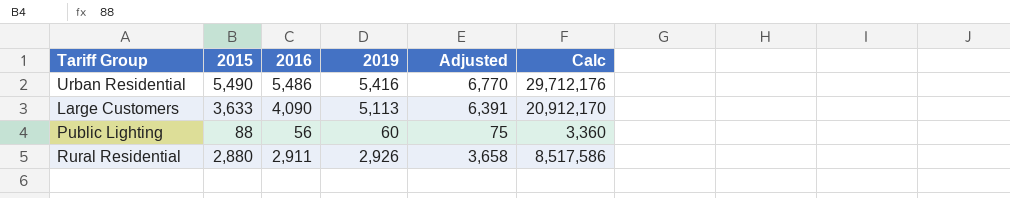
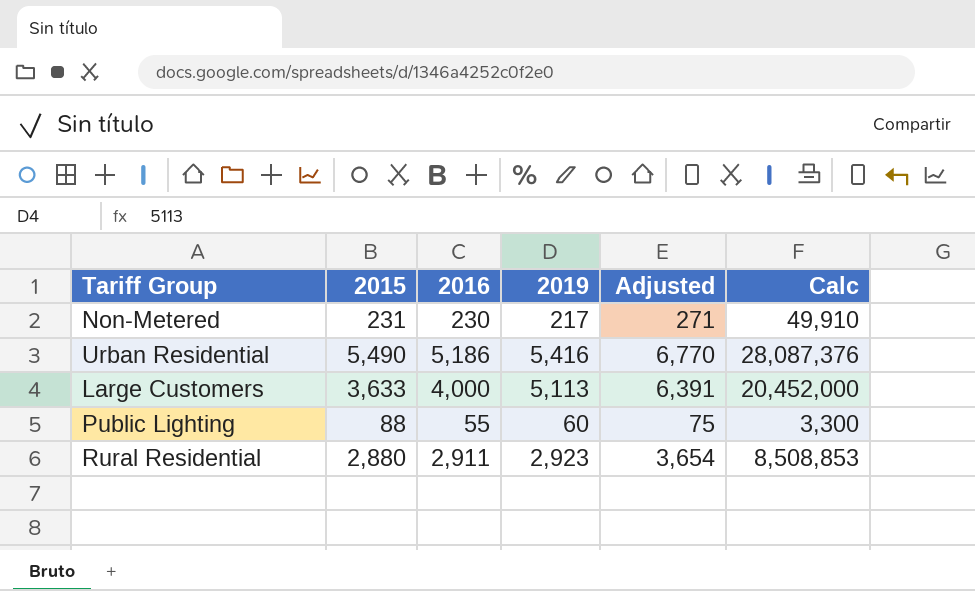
row Non-Metered: none -> 231 | 230 | 217 | 271 | 49,910
Urban Residential | 2016: 5,486 -> 5,186
Urban Residential | Calc: 29,712,176 -> 28,087,376
Large Customers | 2016: 4,090 -> 4,000
Large Customers | Calc: 20,912,170 -> 20,452,000
Public Lighting | 2016: 56 -> 55
Public Lighting | Calc: 3,360 -> 3,300
Rural Residential | 2019: 2,926 -> 2,923
Rural Residential | Adjusted: 3,658 -> 3,654
Rural Residential | Calc: 8,517,586 -> 8,508,853

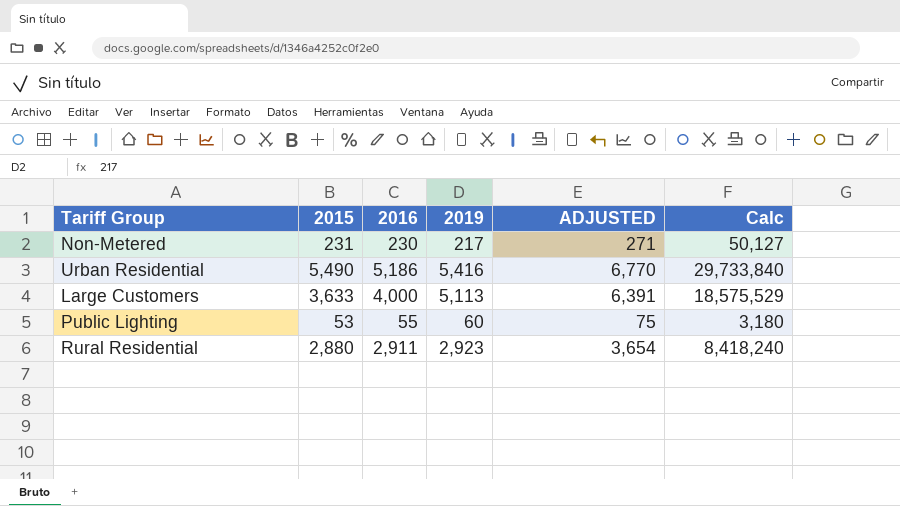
column name: Adjusted -> ADJUSTED
column Calc | formula: [2016] * [2019] -> [2015] * [2019]
Public Lighting | 2015: 88 -> 53

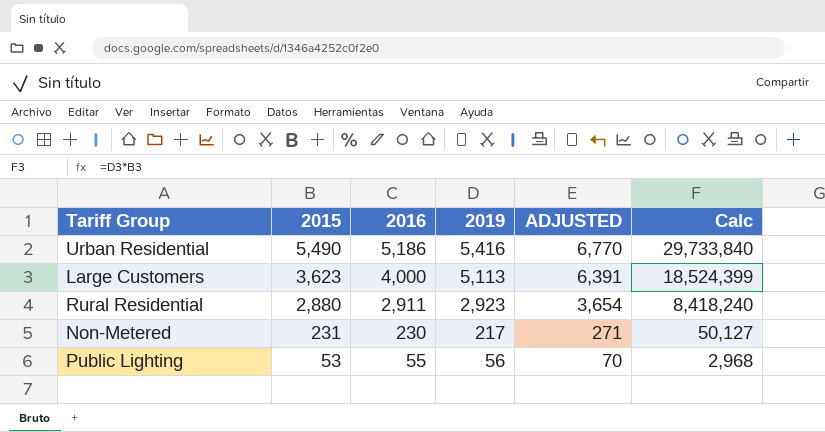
row order: none -> 2015 descending
Large Customers | 2015: 3,633 -> 3,623
Large Customers | Calc: 18,575,529 -> 18,524,399
Public Lighting | 2019: 60 -> 56
Public Lighting | ADJUSTED: 75 -> 70
Public Lighting | Calc: 3,180 -> 2,968

